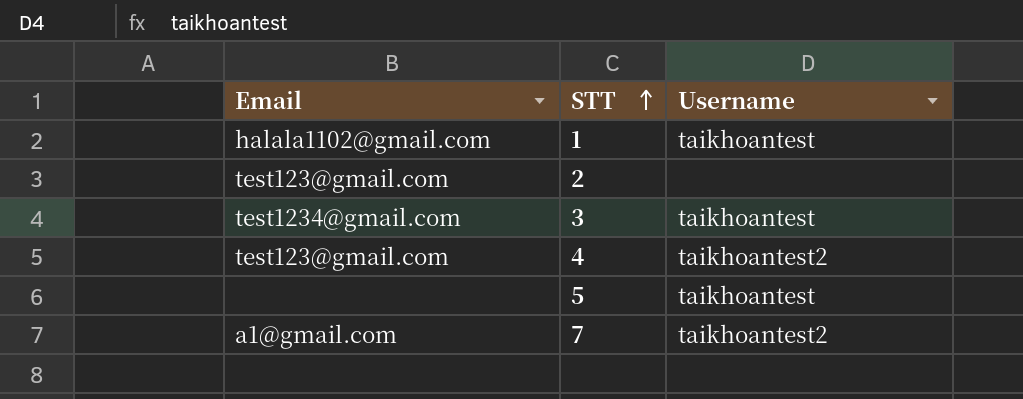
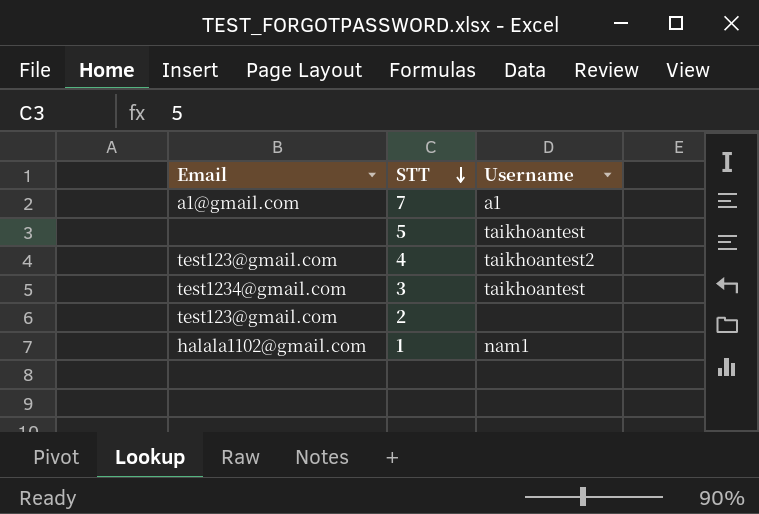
row order: STT ascending -> STT descending
7 | Username: taikhoantest2 -> a1
1 | Username: taikhoantest -> nam1

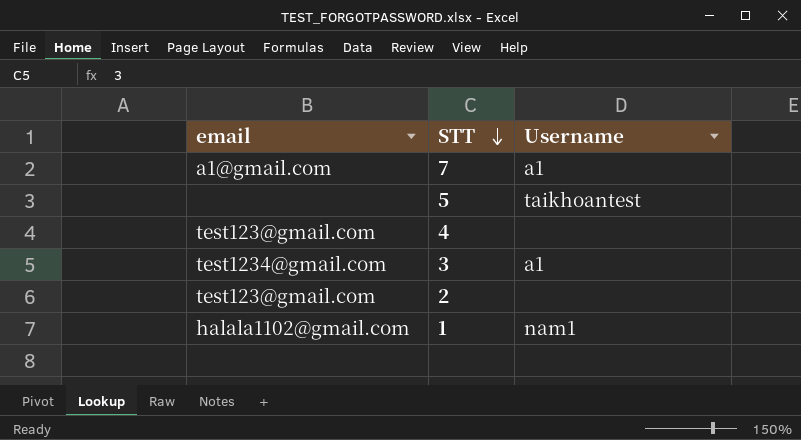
column name: Email -> email
4 | Username: taikhoantest2 -> none
3 | Username: taikhoantest -> a1

